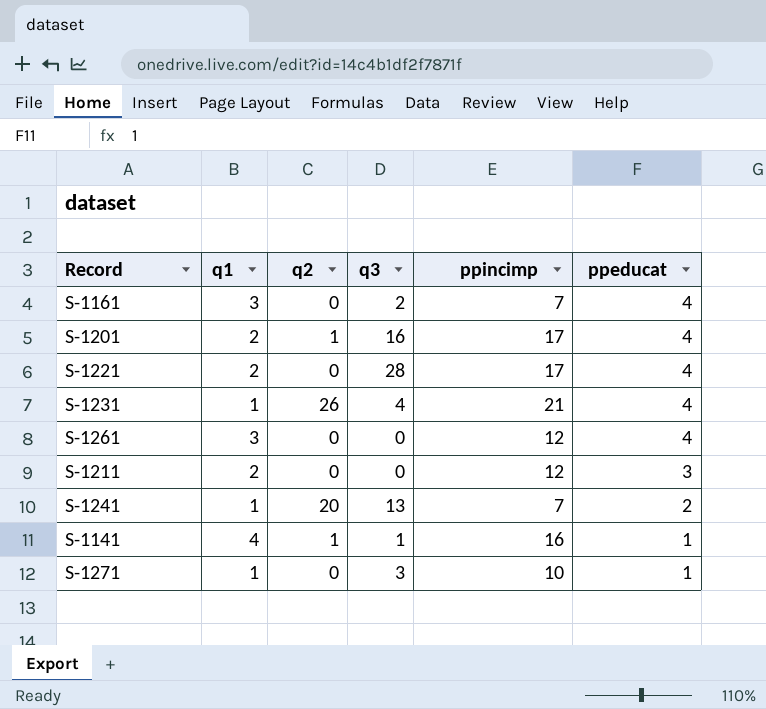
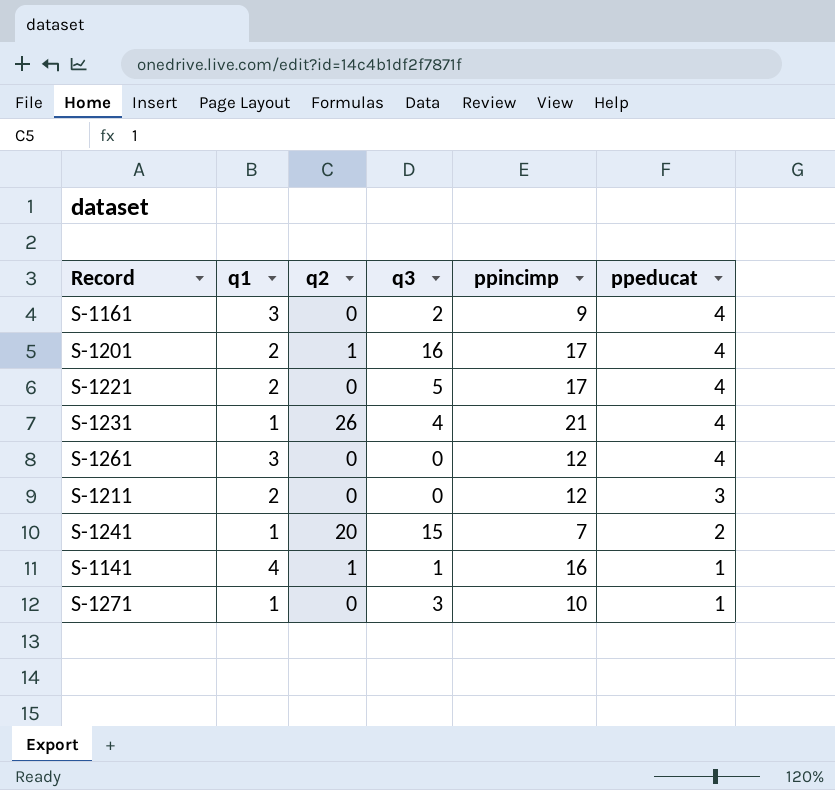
S-1161 | ppincimp: 7 -> 9
S-1221 | q3: 28 -> 5
S-1241 | q3: 13 -> 15

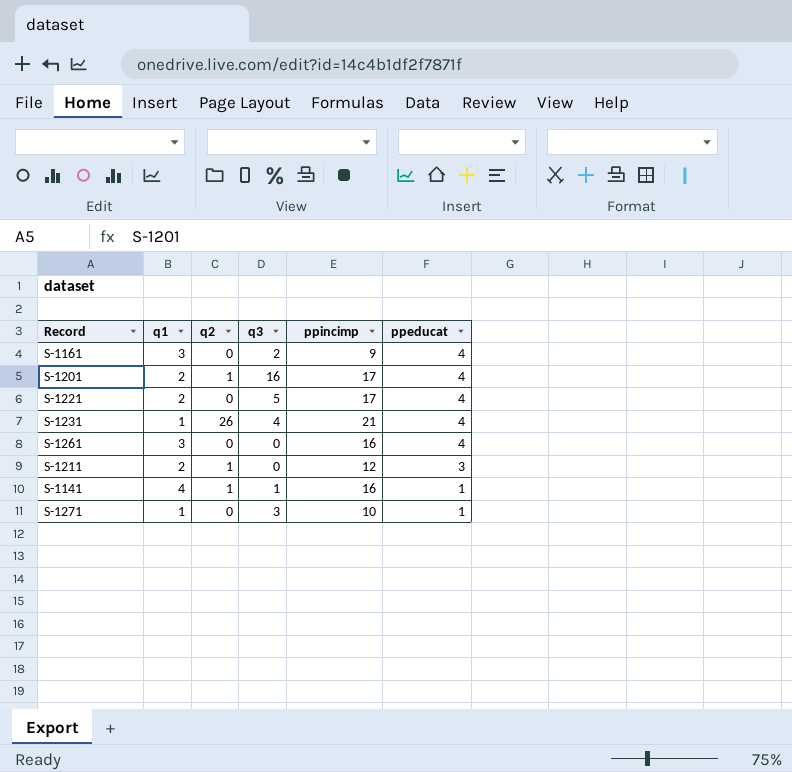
row S-1241: 1 | 20 | 15 | 7 | 2 -> none
S-1261 | ppincimp: 12 -> 16
S-1211 | q2: 0 -> 1

